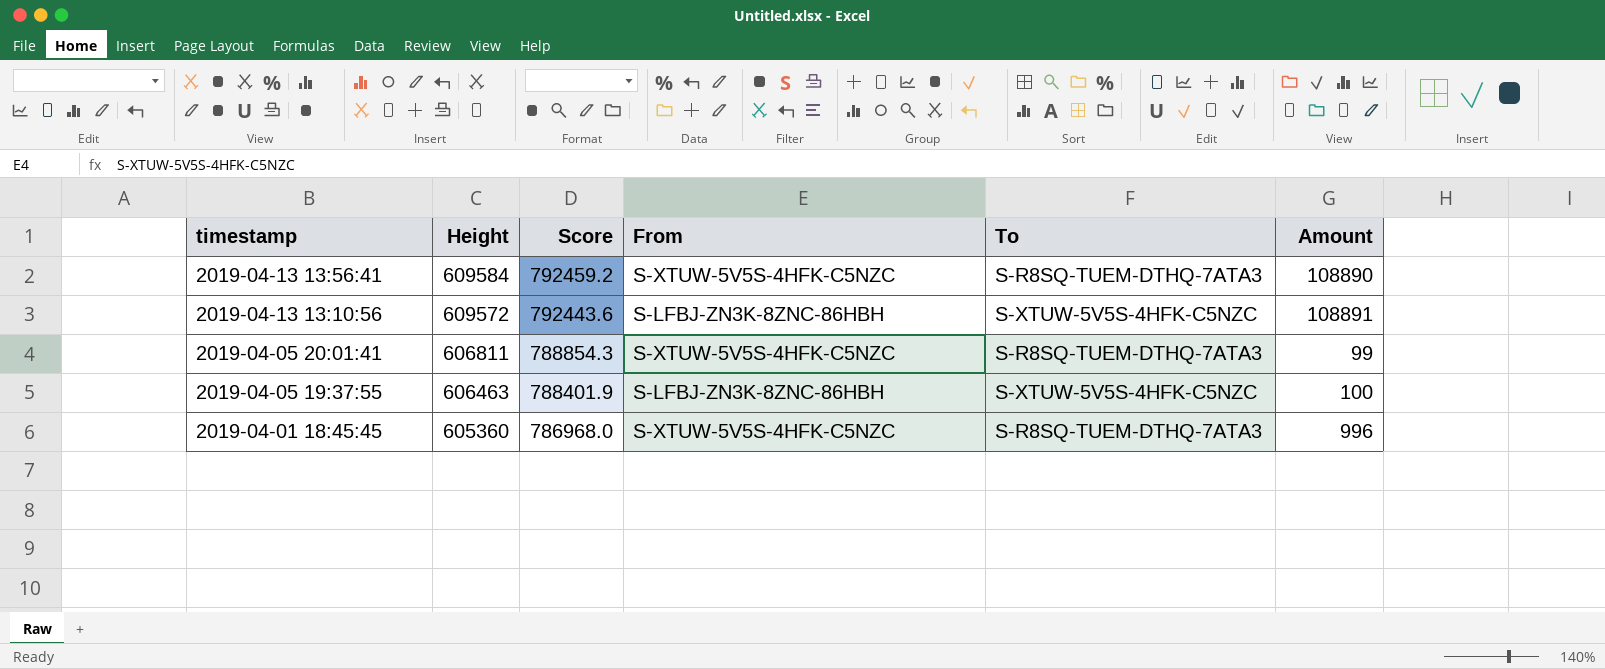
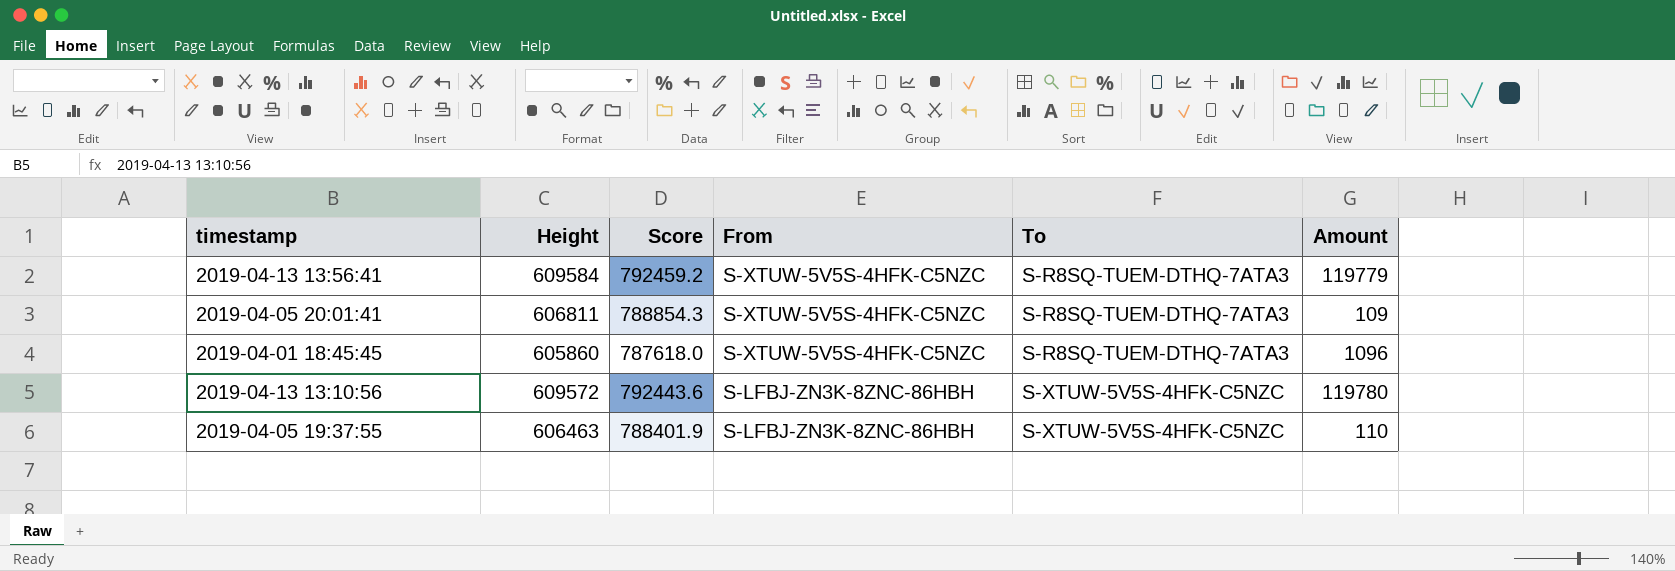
row order: timestamp descending -> From descending
2019-04-13 13:56:41 | Amount: 108890 -> 119779
2019-04-05 20:01:41 | Amount: 99 -> 109
2019-04-01 18:45:45 | Height: 605360 -> 605860
2019-04-01 18:45:45 | Score: 786968.0 -> 787618.0
2019-04-01 18:45:45 | Amount: 996 -> 1096
2019-04-13 13:10:56 | Amount: 108891 -> 119780
2019-04-05 19:37:55 | Amount: 100 -> 110

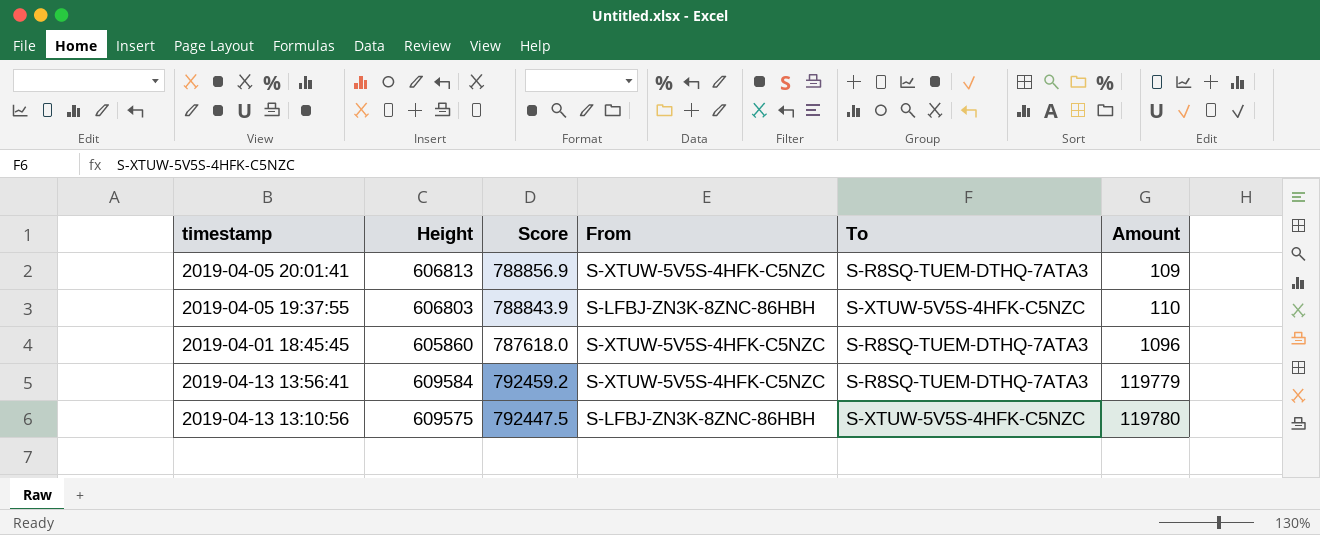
row order: From descending -> Amount ascending
2019-04-05 20:01:41 | Height: 606811 -> 606813
2019-04-05 20:01:41 | Score: 788854.3 -> 788856.9
2019-04-05 19:37:55 | Height: 606463 -> 606803
2019-04-05 19:37:55 | Score: 788401.9 -> 788843.9
2019-04-13 13:10:56 | Height: 609572 -> 609575
2019-04-13 13:10:56 | Score: 792443.6 -> 792447.5

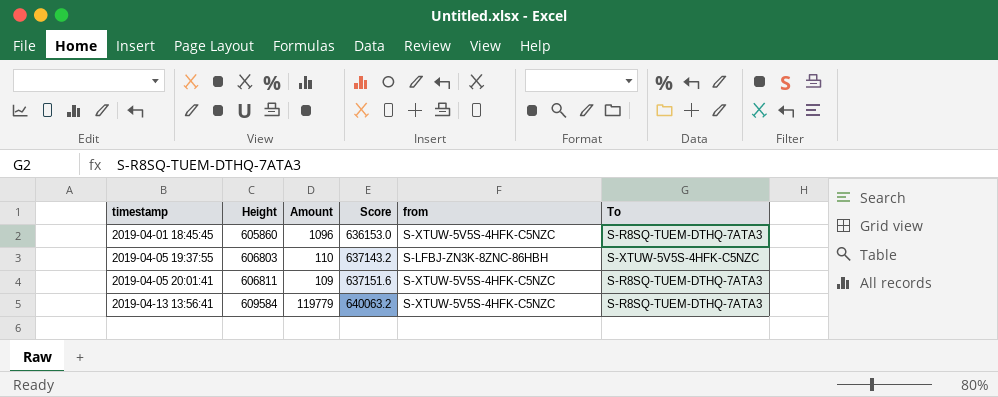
row order: Amount ascending -> timestamp ascending
column Amount | position: 6 -> 3
column Score | formula: [Height] * 1.3 -> [Height] * 1.05
column name: From -> from
row 2019-04-13 13:10:56: 609575 | 792447.5 | S-LFBJ-ZN3K-8ZNC-86HBH | S-XTUW-5V5S-4HFK-C5NZC | 119780 -> none
2019-04-05 20:01:41 | Height: 606813 -> 606811

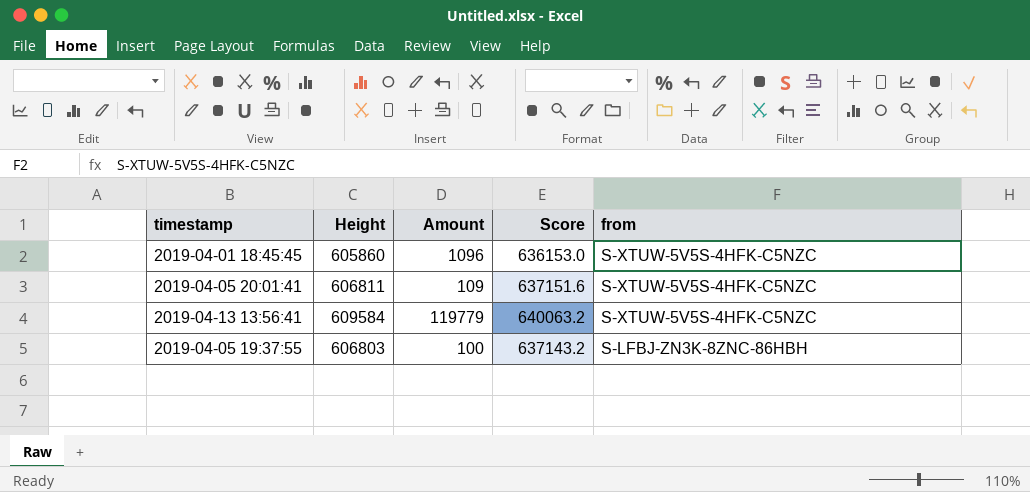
row order: timestamp ascending -> from descending
column To | position: 6 -> none
2019-04-05 19:37:55 | Amount: 110 -> 100

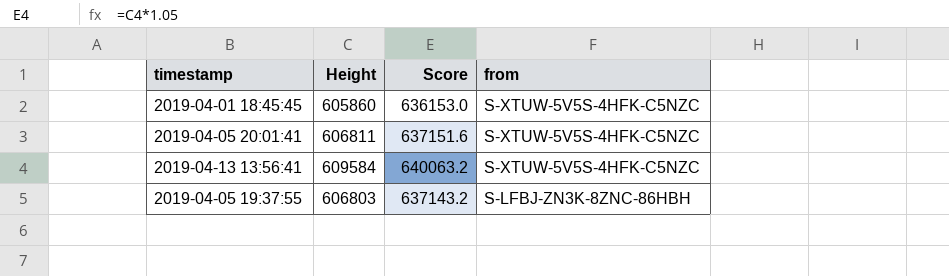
column Amount | position: 3 -> none

